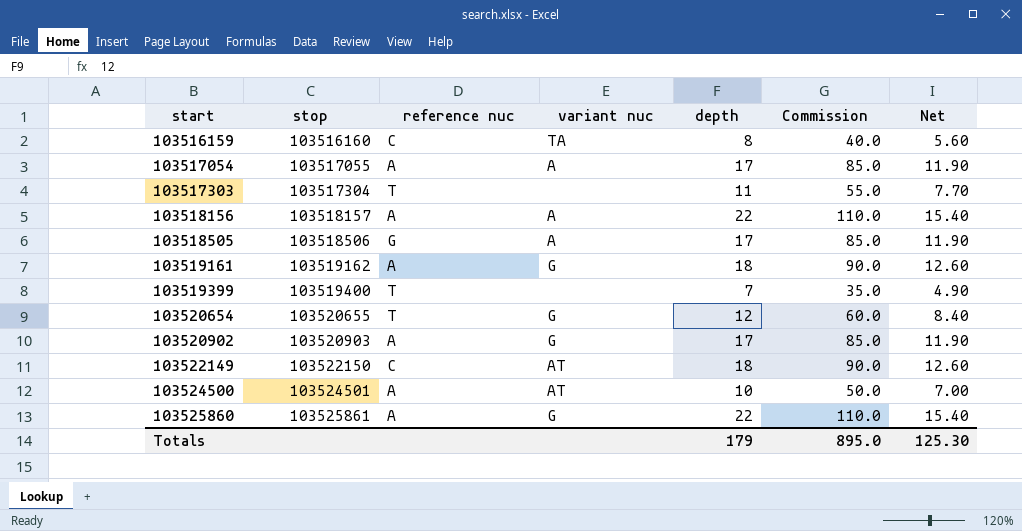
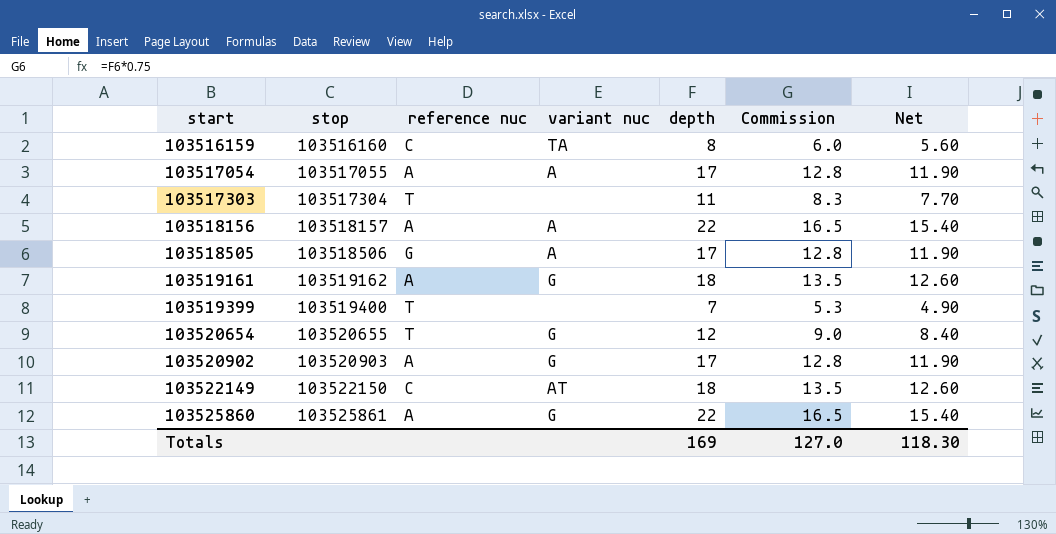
column Commission | formula: [depth] * 5 -> [depth] * 0.75
row 103524500: 103524501 | A | AT | 10 | 50.0 | 7.00 -> none
Totals | depth: 179 -> 169
Totals | Commission: 895.0 -> 127.0
Totals | Net: 125.30 -> 118.30

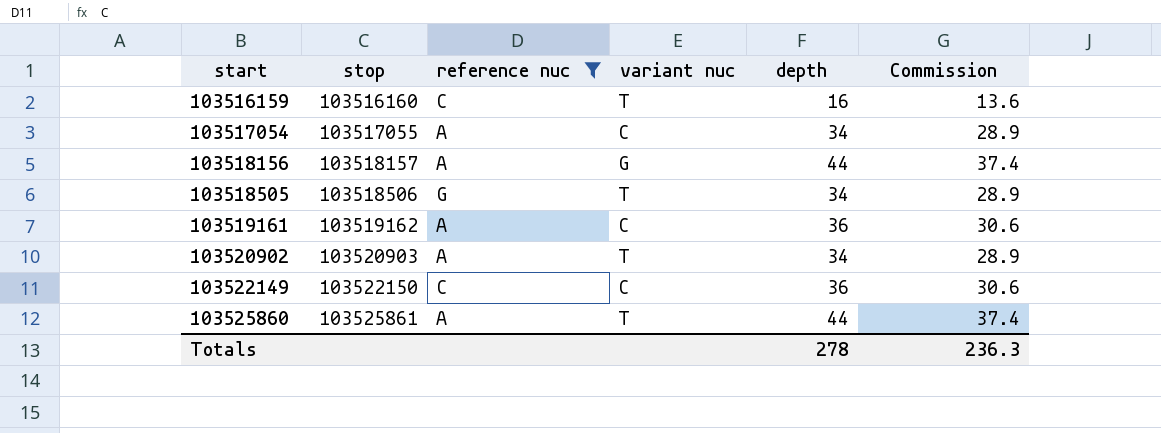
filter: none -> reference nuc != T
column Net | formula: [depth] * 0.7 -> none
column Commission | formula: [depth] * 0.75 -> [depth] * 0.85
103516159 | variant nuc: TA -> T
103516159 | depth: 8 -> 16
103517054 | variant nuc: A -> C
103517054 | depth: 17 -> 34
103518156 | variant nuc: A -> G
103518156 | depth: 22 -> 44
103518505 | variant nuc: A -> T
103518505 | depth: 17 -> 34
103519161 | variant nuc: G -> C
103519161 | depth: 18 -> 36
103520902 | variant nuc: G -> T
103520902 | depth: 17 -> 34
103522149 | variant nuc: AT -> C
103522149 | depth: 18 -> 36
103525860 | variant nuc: G -> T
103525860 | depth: 22 -> 44
Totals | depth: 169 -> 278
Totals | Commission: 127.0 -> 236.3

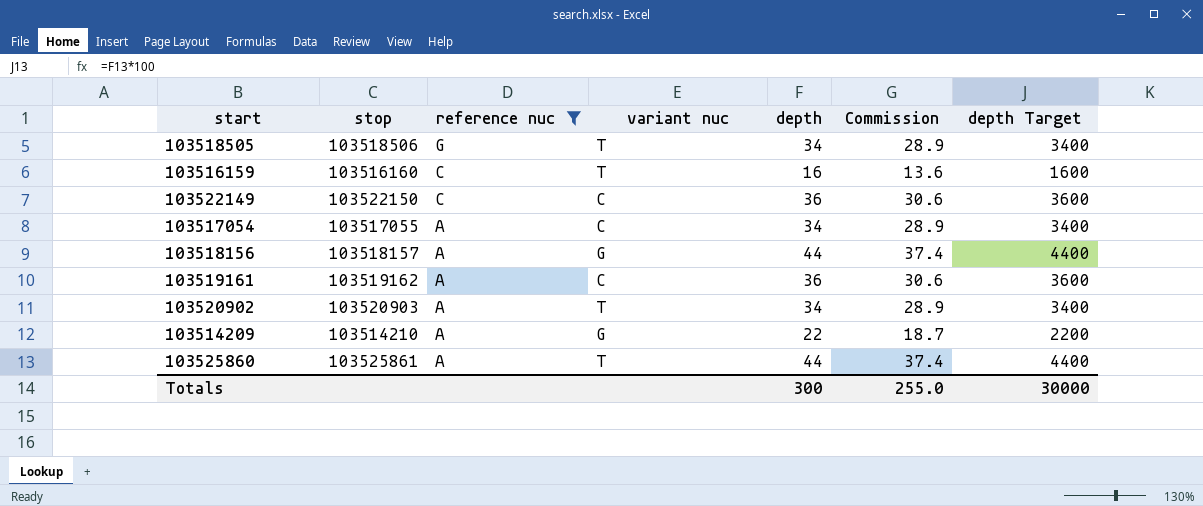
row order: start ascending -> reference nuc descending
column depth Target | formula: none -> [depth] * 100
row 103514209: none -> 103514210 | A | G | 22 | 18.7 | 2200
Totals | depth: 278 -> 300
Totals | Commission: 236.3 -> 255.0

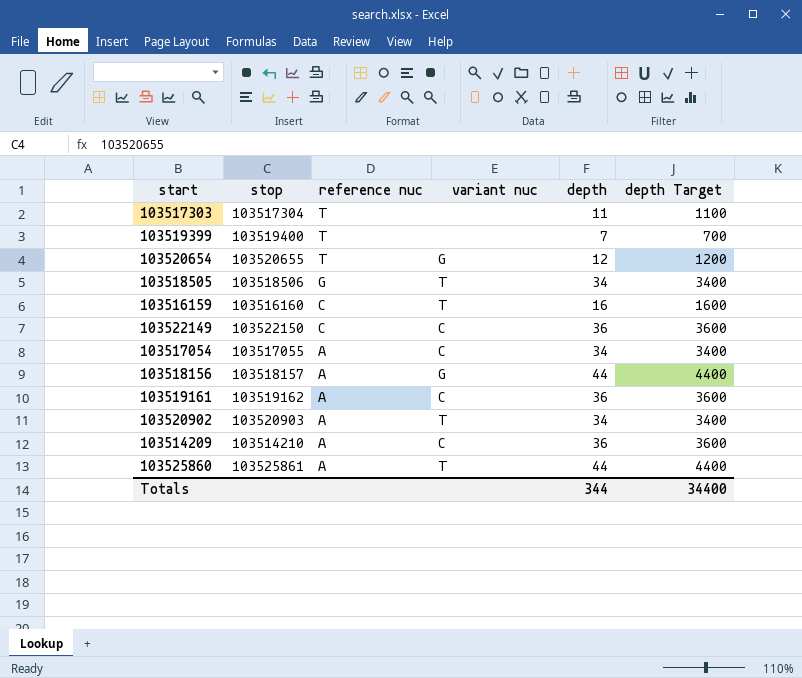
filter: reference nuc != T -> none
column Commission | formula: [depth] * 0.85 -> none
103514209 | variant nuc: G -> C
103514209 | depth: 22 -> 36
103514209 | depth Target: 2200 -> 3600
Totals | depth: 300 -> 344
Totals | depth Target: 30000 -> 34400

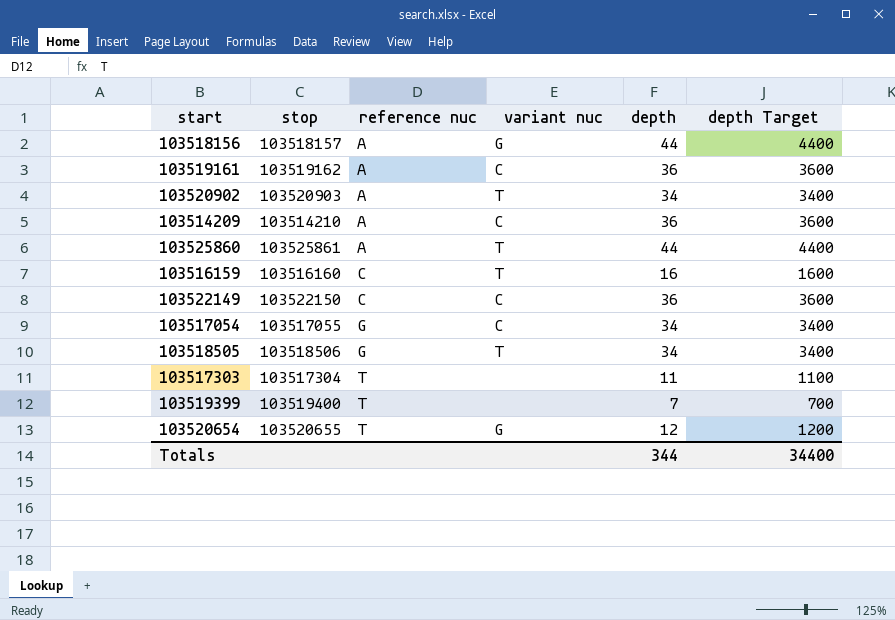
row order: reference nuc descending -> reference nuc ascending
103517054 | reference nuc: A -> G

